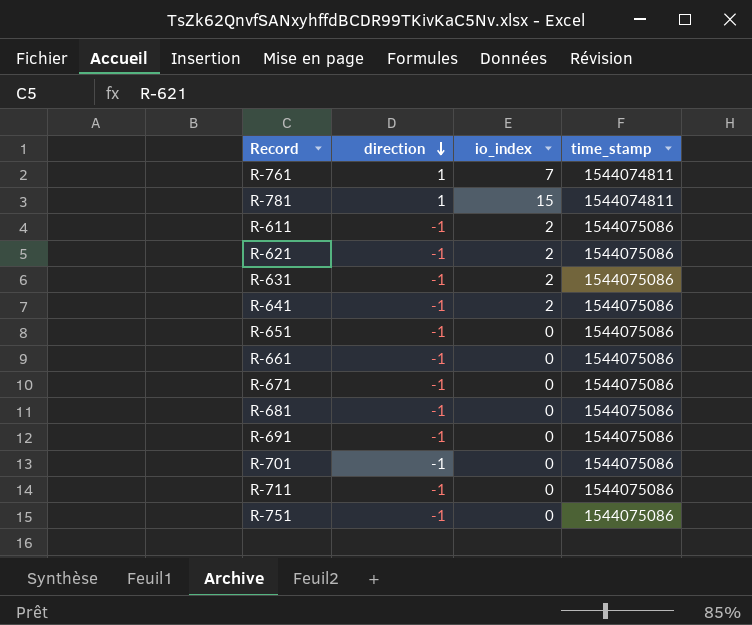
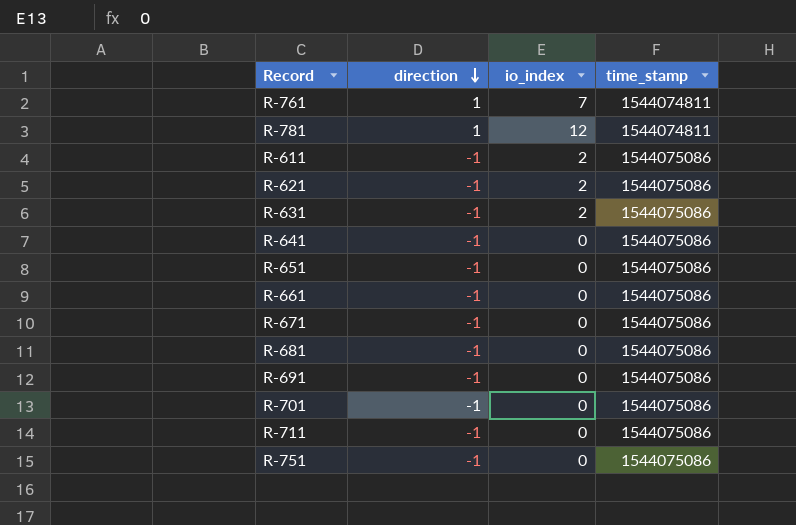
R-781 | io_index: 15 -> 12
R-641 | io_index: 2 -> 0

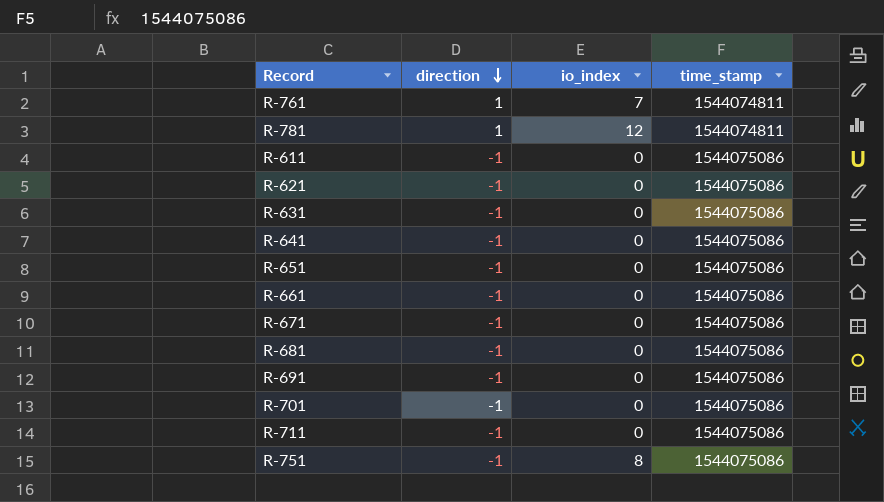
R-611 | io_index: 2 -> 0
R-621 | io_index: 2 -> 0
R-631 | io_index: 2 -> 0
R-751 | io_index: 0 -> 8

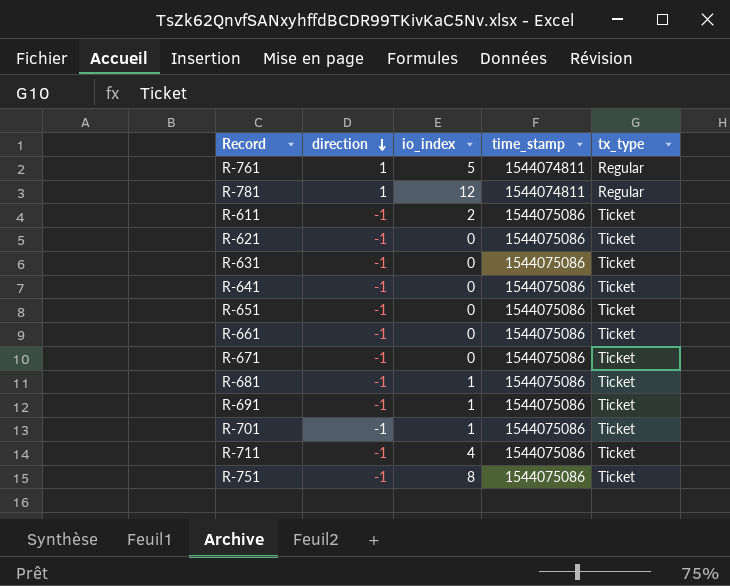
column tx_type | position: none -> 5
R-761 | io_index: 7 -> 5
R-611 | io_index: 0 -> 2
R-681 | io_index: 0 -> 1
R-691 | io_index: 0 -> 1
R-701 | io_index: 0 -> 1
R-711 | io_index: 0 -> 4

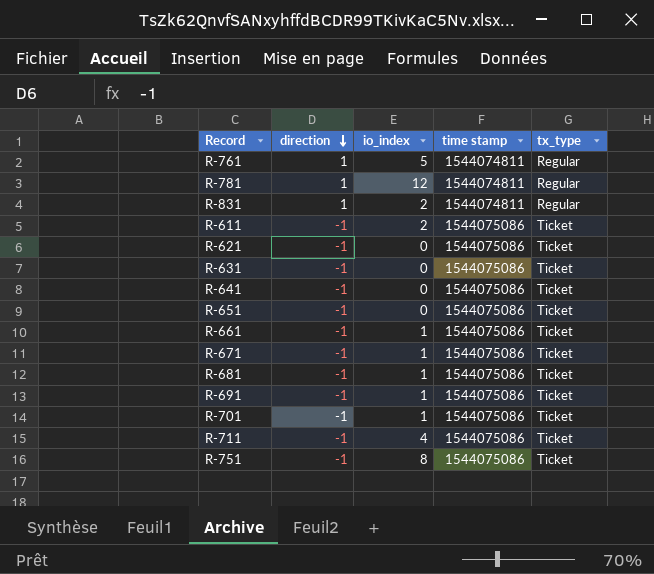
column name: time_stamp -> time stamp
row R-831: none -> 1 | 2 | 1544074811 | Regular
R-661 | io_index: 0 -> 1
R-671 | io_index: 0 -> 1

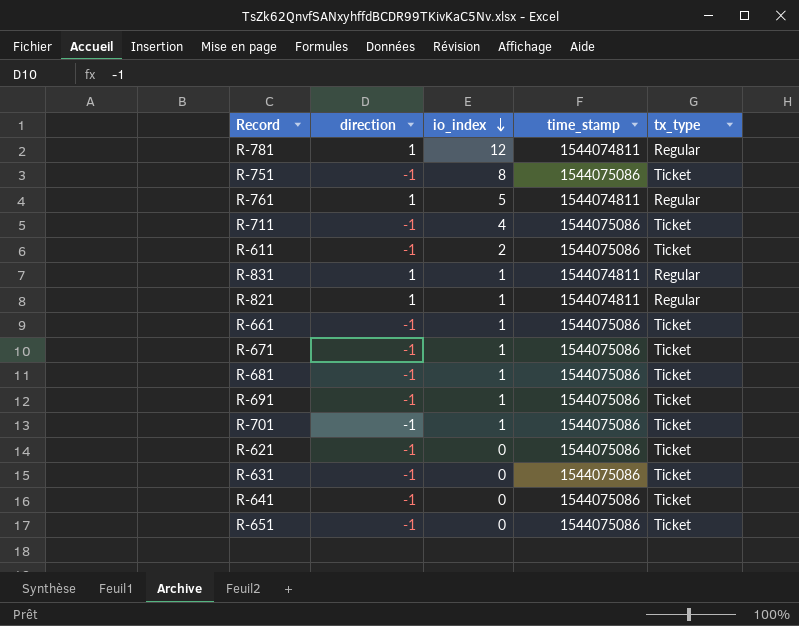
row order: direction descending -> io_index descending
column name: time stamp -> time_stamp
R-831 | io_index: 2 -> 1
row R-821: none -> 1 | 1 | 1544074811 | Regular

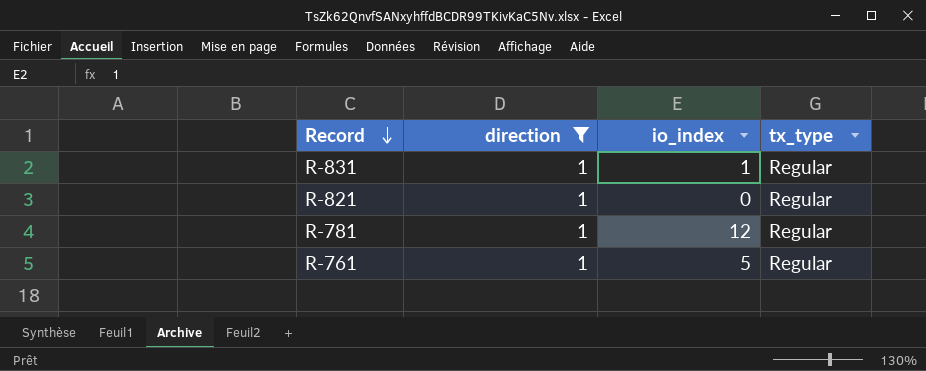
filter: none -> direction = 1
row order: io_index descending -> Record descending
column time_stamp | position: 4 -> none
R-821 | io_index: 1 -> 0

